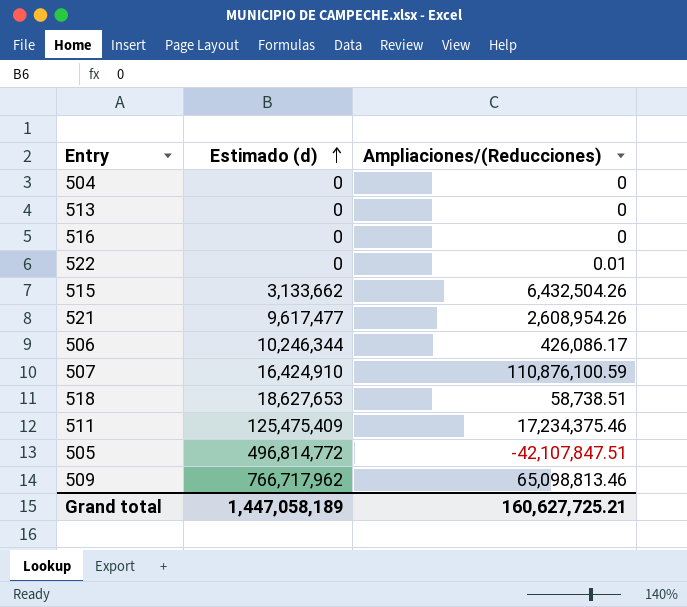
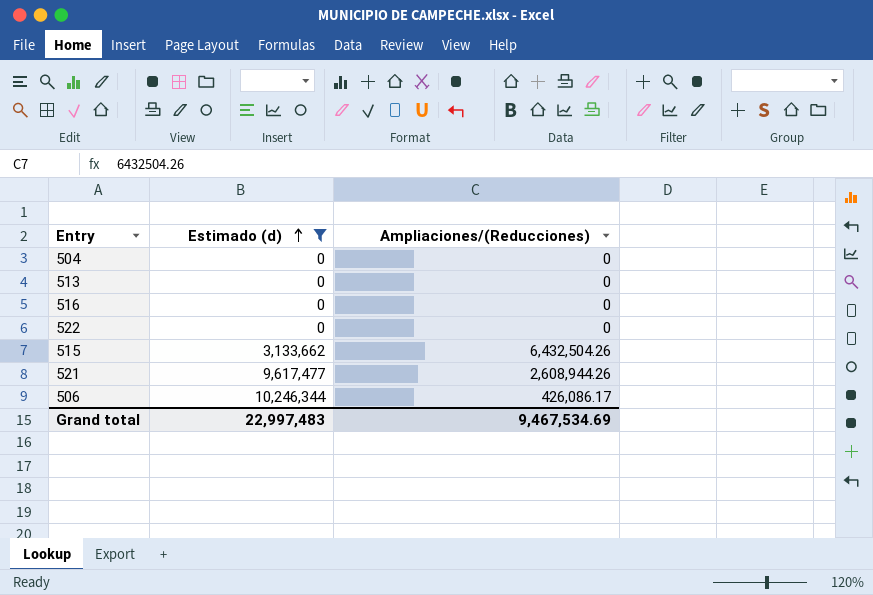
filter: none -> Estimado (d) <= 10,246,344
522 | Ampliaciones/(Reducciones): 0.01 -> 0
521 | Ampliaciones/(Reducciones): 2,608,954.26 -> 2,608,944.26
Grand total | Estimado (d): 1,447,058,189 -> 22,997,483
Grand total | Ampliaciones/(Reducciones): 160,627,725.21 -> 9,467,534.69

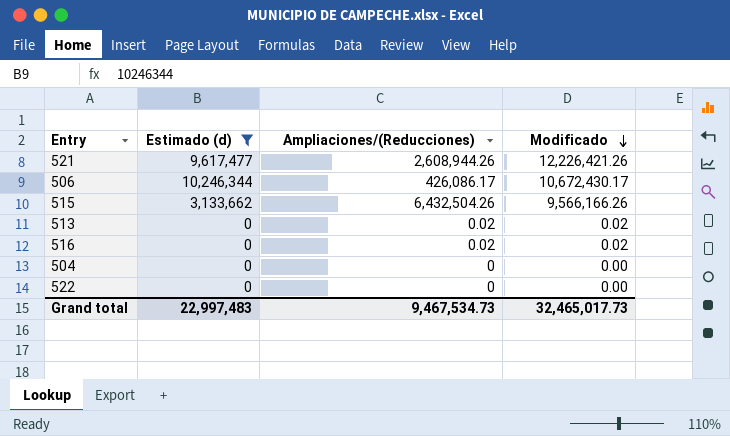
row order: Estimado (d) ascending -> Modificado descending
column Modificado | formula: none -> [Estimado (d)] + [Ampliaciones/(Reducciones)]
513 | Ampliaciones/(Reducciones): 0 -> 0.02
516 | Ampliaciones/(Reducciones): 0 -> 0.02
Grand total | Ampliaciones/(Reducciones): 9,467,534.69 -> 9,467,534.73

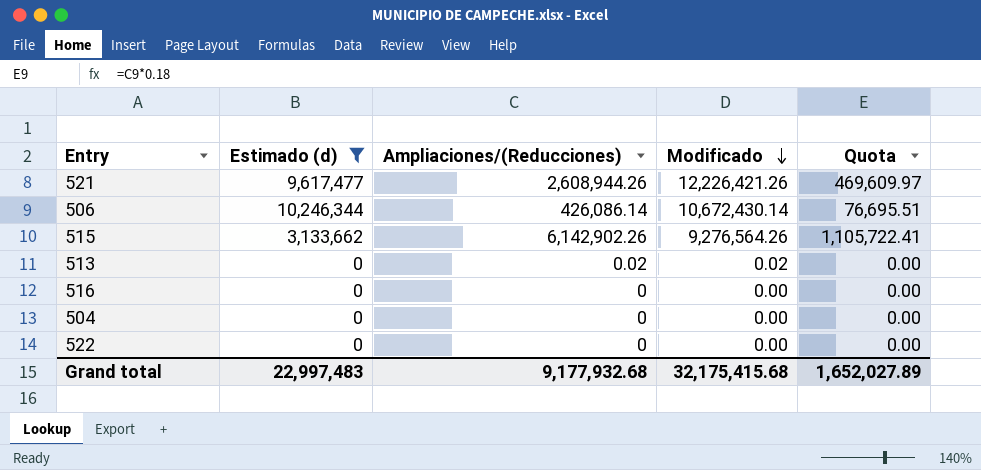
column Quota | formula: none -> [Ampliaciones/(Reducciones)] * 0.18
506 | Ampliaciones/(Reducciones): 426,086.17 -> 426,086.14
506 | Modificado: 10,672,430.17 -> 10,672,430.14
515 | Ampliaciones/(Reducciones): 6,432,504.26 -> 6,142,902.26
515 | Modificado: 9,566,166.26 -> 9,276,564.26
516 | Ampliaciones/(Reducciones): 0.02 -> 0
516 | Modificado: 0.02 -> 0.00
Grand total | Ampliaciones/(Reducciones): 9,467,534.73 -> 9,177,932.68
Grand total | Modificado: 32,465,017.73 -> 32,175,415.68

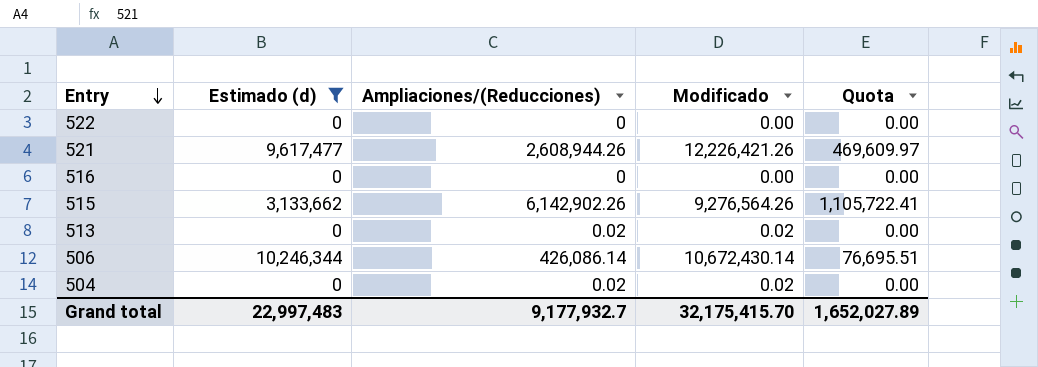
row order: Modificado descending -> Entry descending
504 | Ampliaciones/(Reducciones): 0 -> 0.02
504 | Modificado: 0.00 -> 0.02
Grand total | Ampliaciones/(Reducciones): 9,177,932.68 -> 9,177,932.7
Grand total | Modificado: 32,175,415.68 -> 32,175,415.70

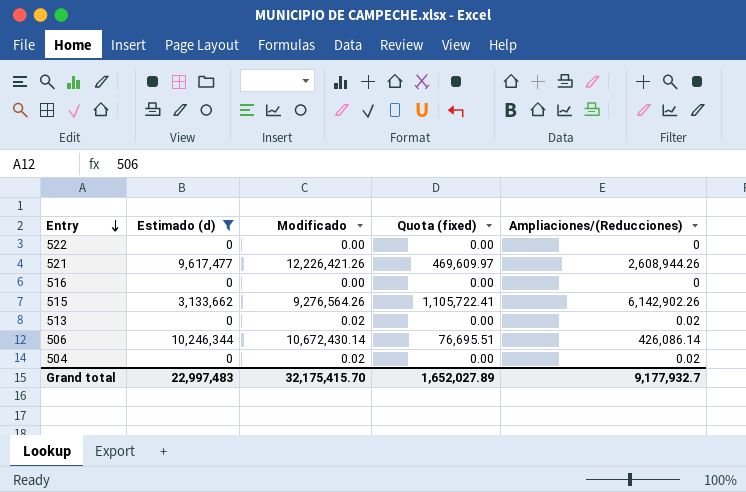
column name: Quota -> Quota (fixed)
column Ampliaciones/(Reducciones) | position: 3 -> 5

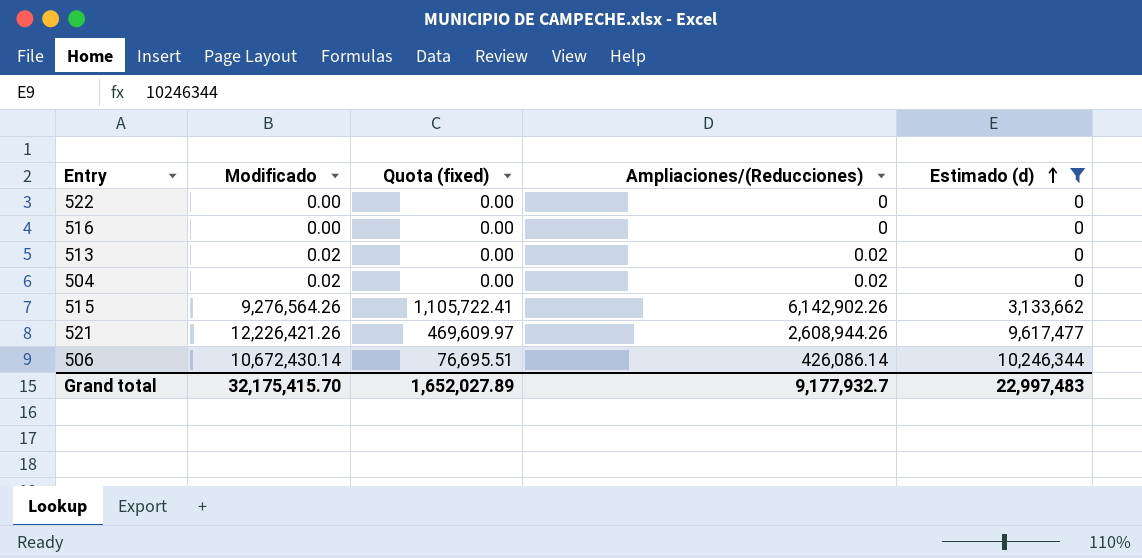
row order: Entry descending -> Estimado (d) ascending
column Estimado (d) | position: 2 -> 5

